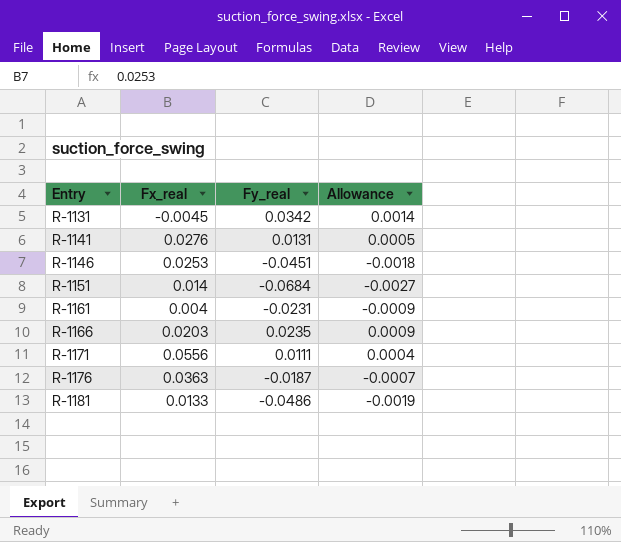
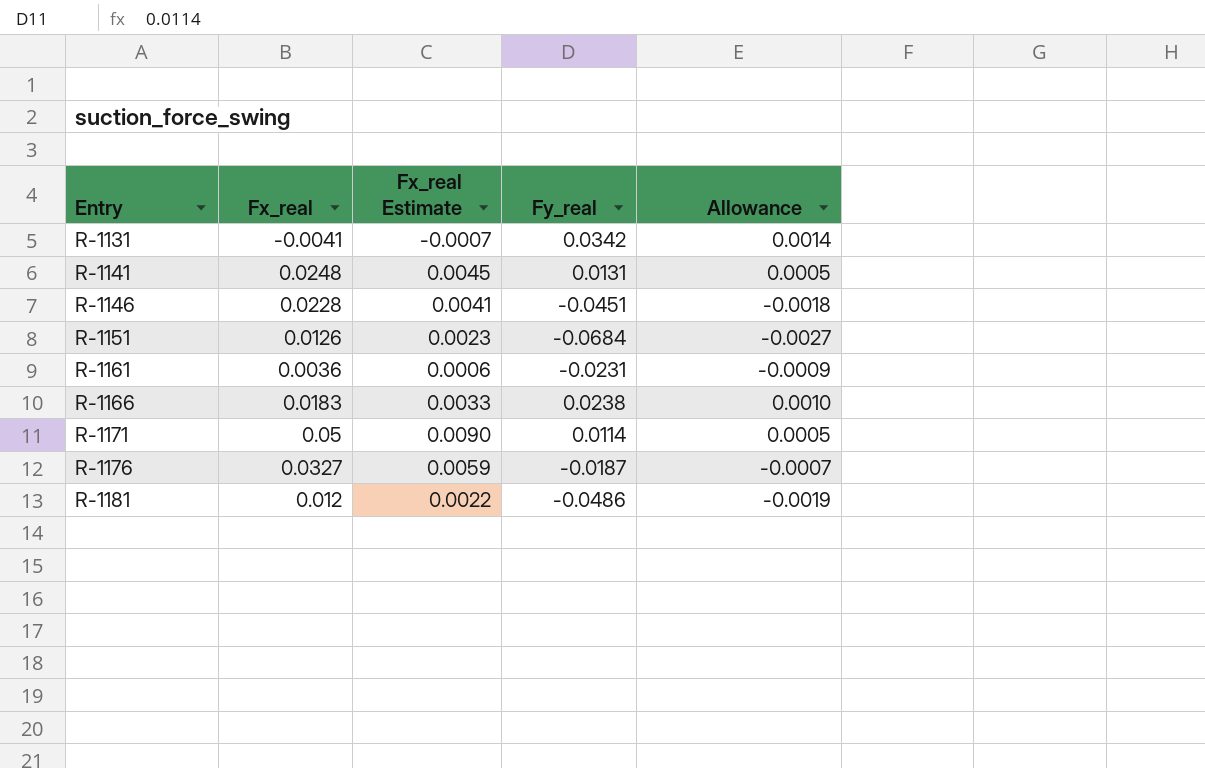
column Fx_real Estimate | formula: none -> [Fx_real] * 0.18
R-1131 | Fx_real: -0.0045 -> -0.0041
R-1141 | Fx_real: 0.0276 -> 0.0248
R-1146 | Fx_real: 0.0253 -> 0.0228
R-1151 | Fx_real: 0.014 -> 0.0126
R-1161 | Fx_real: 0.004 -> 0.0036
R-1166 | Fx_real: 0.0203 -> 0.0183
R-1166 | Fy_real: 0.0235 -> 0.0238
R-1166 | Allowance: 0.0009 -> 0.0010
R-1171 | Fx_real: 0.0556 -> 0.05
R-1171 | Fy_real: 0.0111 -> 0.0114
R-1171 | Allowance: 0.0004 -> 0.0005
R-1176 | Fx_real: 0.0363 -> 0.0327
R-1181 | Fx_real: 0.0133 -> 0.012

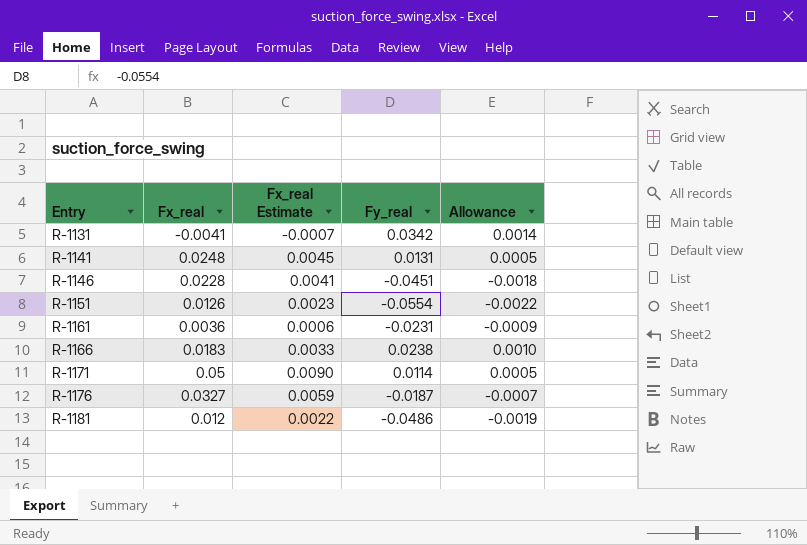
R-1151 | Fy_real: -0.0684 -> -0.0554
R-1151 | Allowance: -0.0027 -> -0.0022

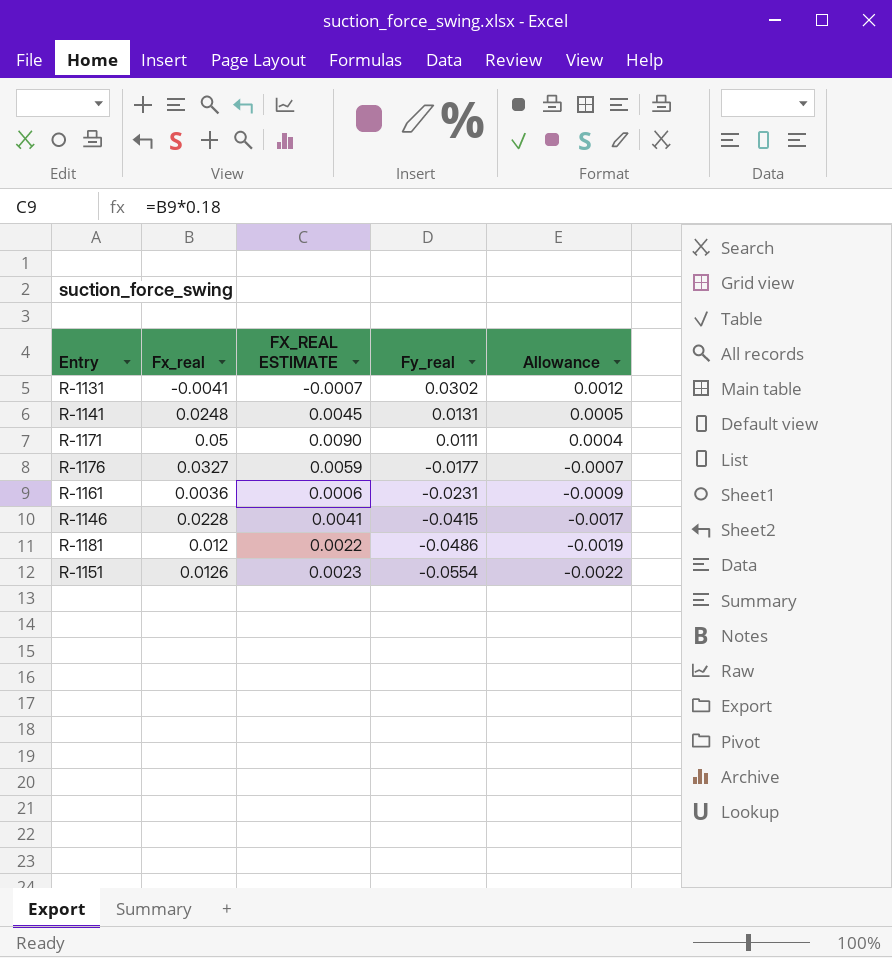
row order: Entry ascending -> Fy_real descending
column name: Fx_real Estimate -> FX_REAL ESTIMATE
row R-1166: 0.0183 | 0.0033 | 0.0238 | 0.0010 -> none
R-1131 | Fy_real: 0.0342 -> 0.0302
R-1131 | Allowance: 0.0014 -> 0.0012
R-1171 | Fy_real: 0.0114 -> 0.0111
R-1171 | Allowance: 0.0005 -> 0.0004
R-1176 | Fy_real: -0.0187 -> -0.0177
R-1146 | Fy_real: -0.0451 -> -0.0415
R-1146 | Allowance: -0.0018 -> -0.0017

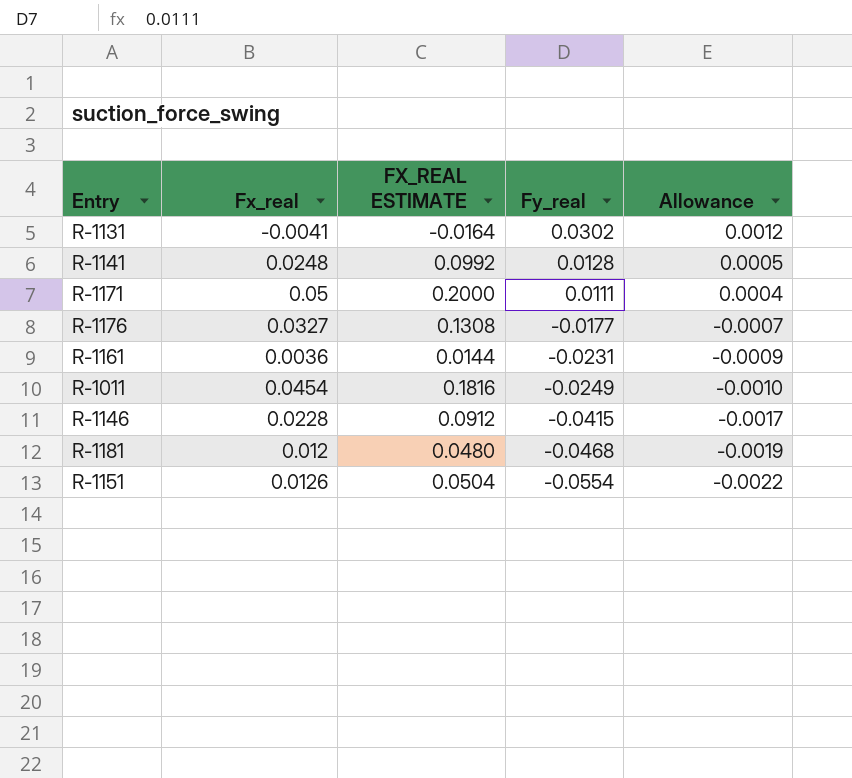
column FX_REAL ESTIMATE | formula: [Fx_real] * 0.18 -> [Fx_real] * 4
R-1141 | Fy_real: 0.0131 -> 0.0128
row R-1011: none -> 0.0454 | 0.1816 | -0.0249 | -0.0010
R-1181 | Fy_real: -0.0486 -> -0.0468

